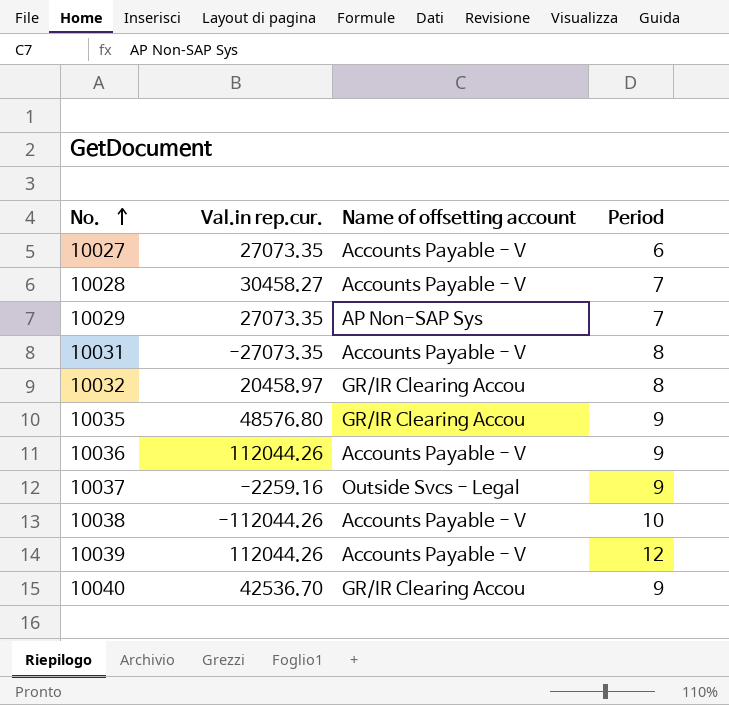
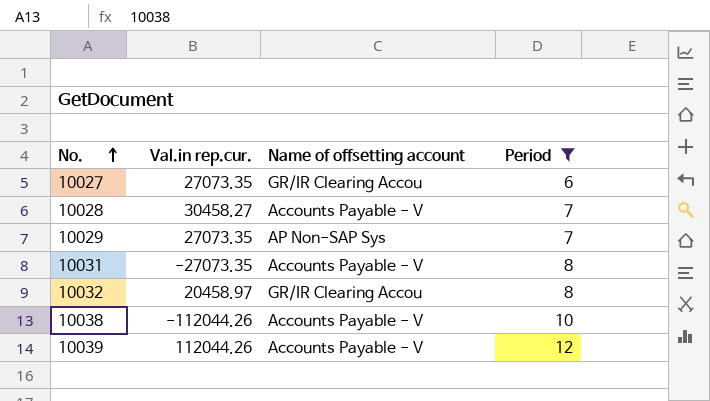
filter: none -> Period != 9
10027 | Name of offsetting account: Accounts Payable - V -> GR/IR Clearing Accou

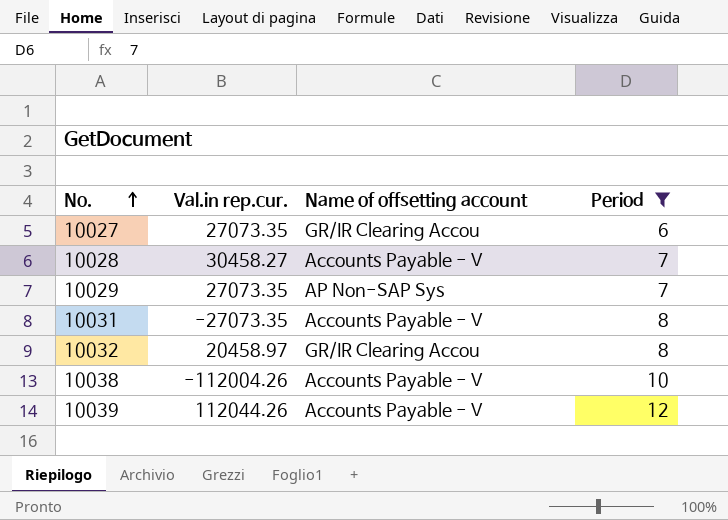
10038 | Val.in rep.cur.: -112044.26 -> -112004.26

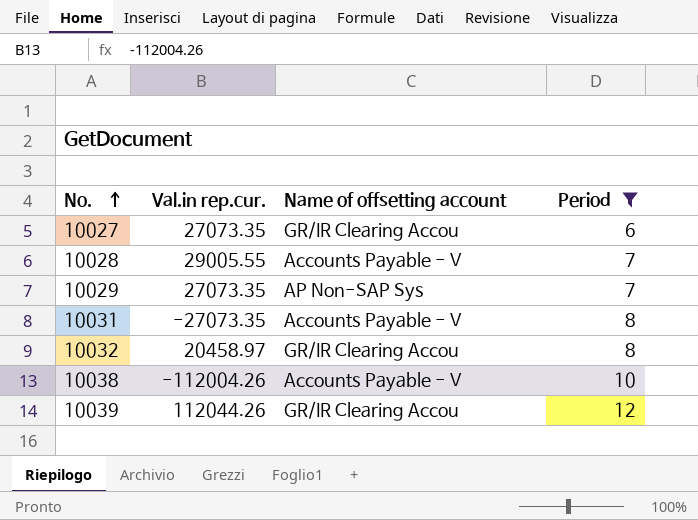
10028 | Val.in rep.cur.: 30458.27 -> 29005.55
10039 | Name of offsetting account: Accounts Payable - V -> GR/IR Clearing Accou

